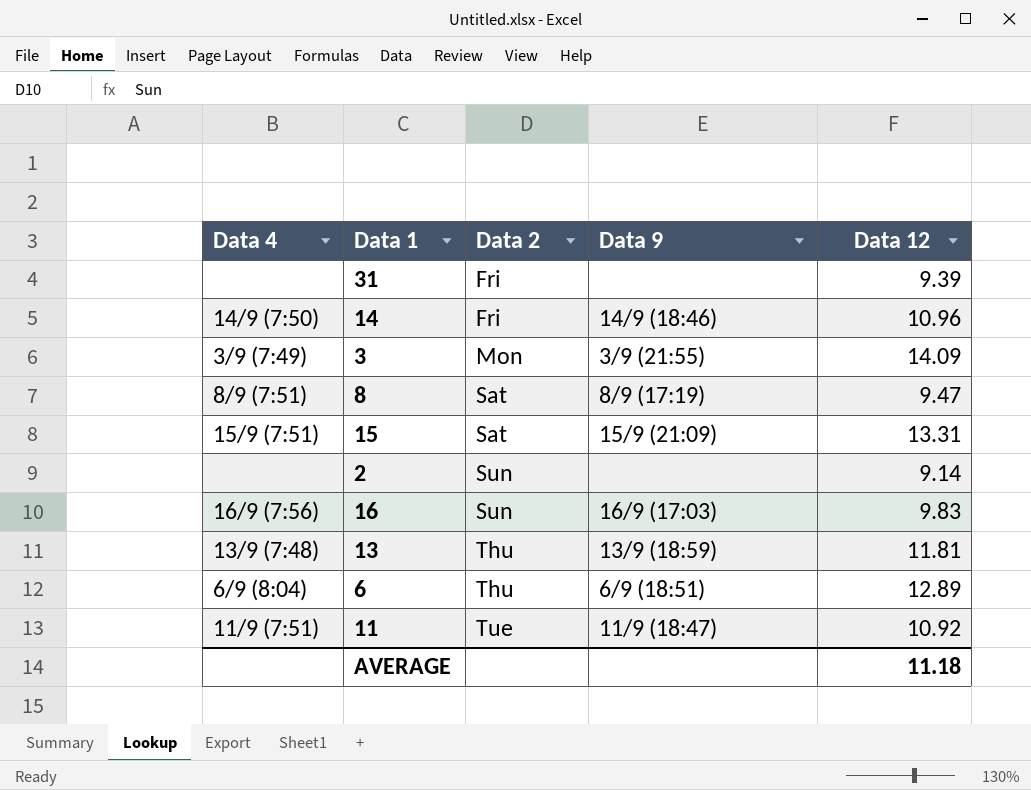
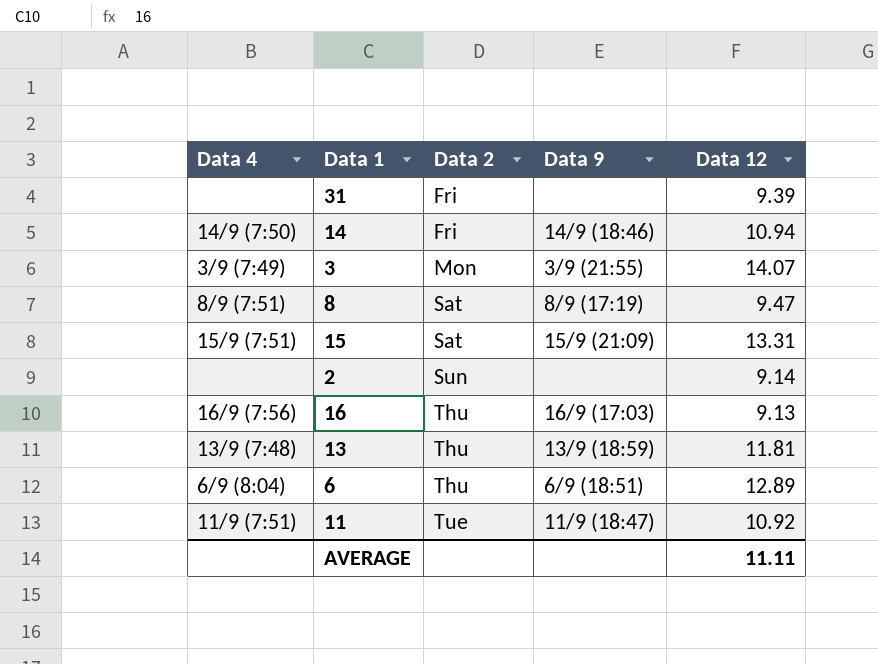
14 | Data 12: 10.96 -> 10.94
3 | Data 12: 14.09 -> 14.07
16 | Data 2: Sun -> Thu
16 | Data 12: 9.83 -> 9.13
AVERAGE | Data 12: 11.18 -> 11.11

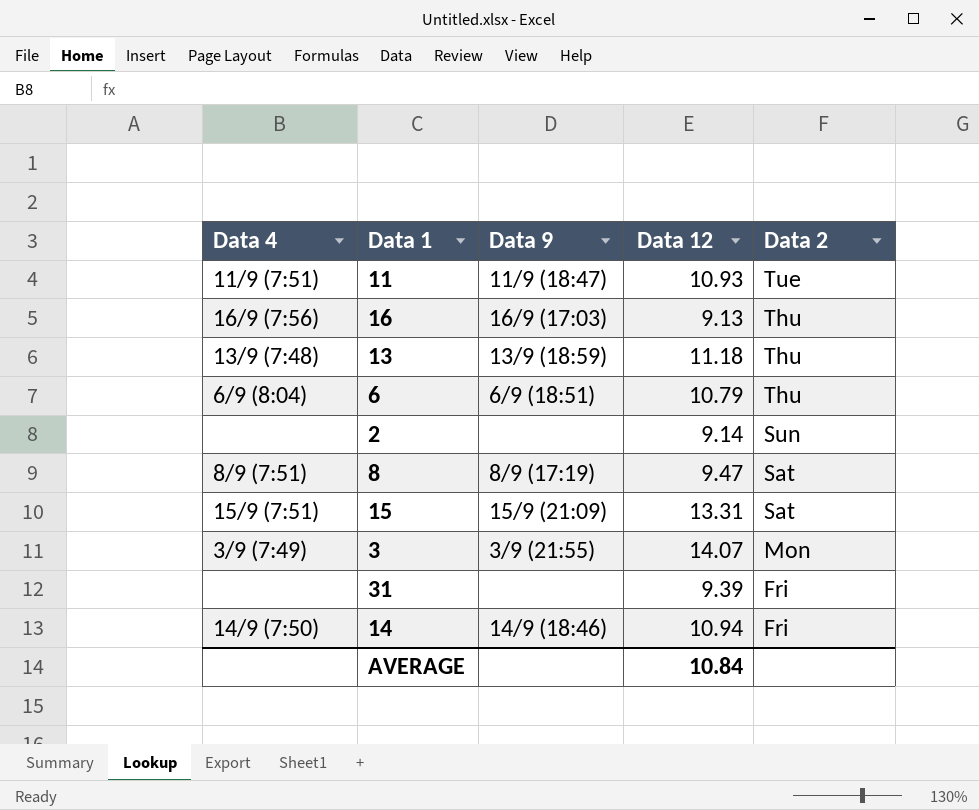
row order: Data 2 ascending -> Data 2 descending
column Data 2 | position: 3 -> 5
11 | Data 12: 10.92 -> 10.93
13 | Data 12: 11.81 -> 11.18
6 | Data 12: 12.89 -> 10.79
AVERAGE | Data 12: 11.11 -> 10.84

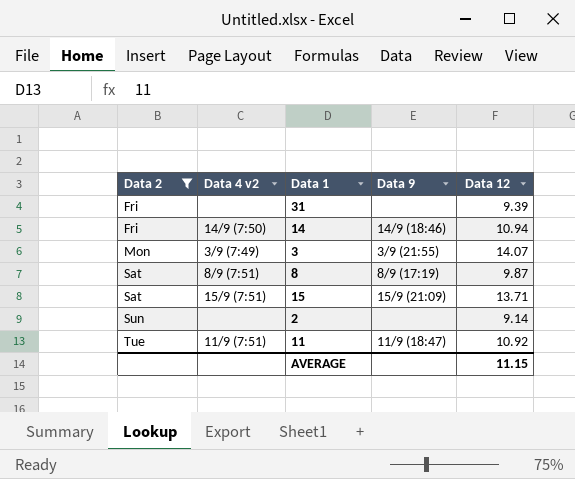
filter: none -> Data 2 != Thu
row order: Data 2 descending -> Data 2 ascending
column Data 2 | position: 5 -> 1
column name: Data 4 -> Data 4 v2
8 | Data 12: 9.47 -> 9.87
15 | Data 12: 13.31 -> 13.71
11 | Data 12: 10.93 -> 10.92
AVERAGE | Data 12: 10.84 -> 11.15

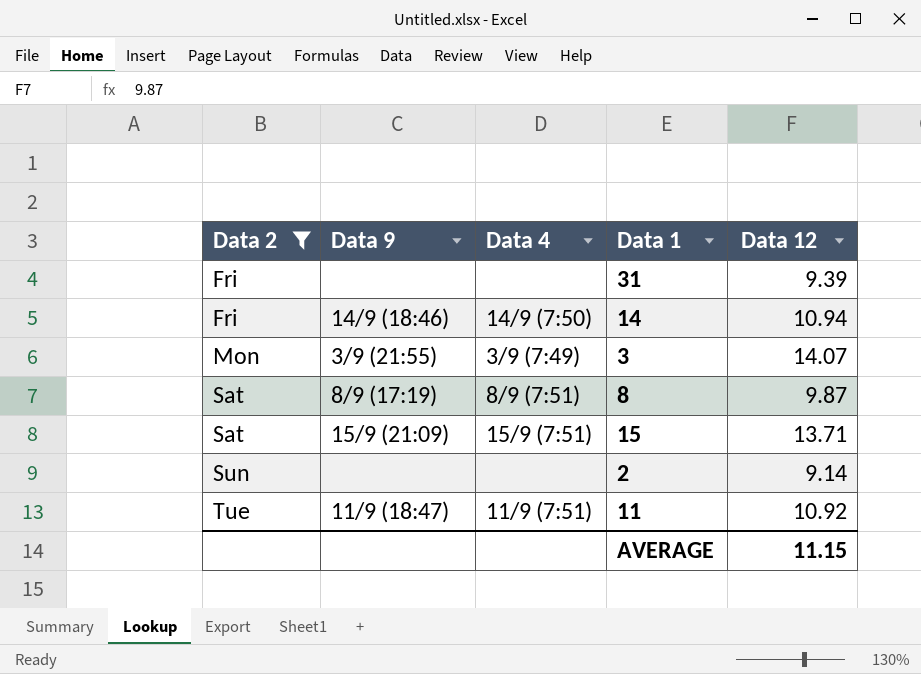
column Data 9 | position: 4 -> 2
column name: Data 4 v2 -> Data 4

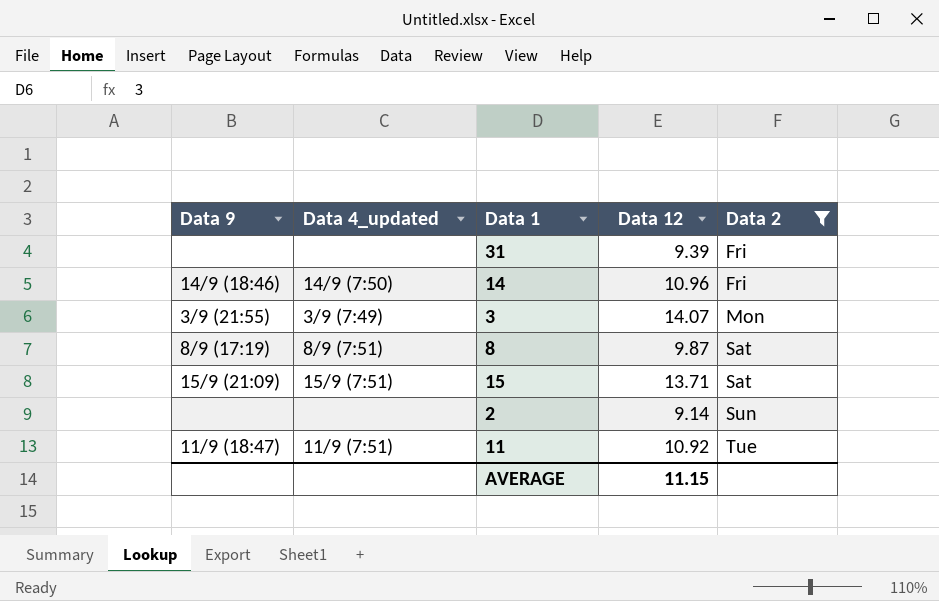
column name: Data 4 -> Data 4_updated
column Data 2 | position: 1 -> 5
14 | Data 12: 10.94 -> 10.96

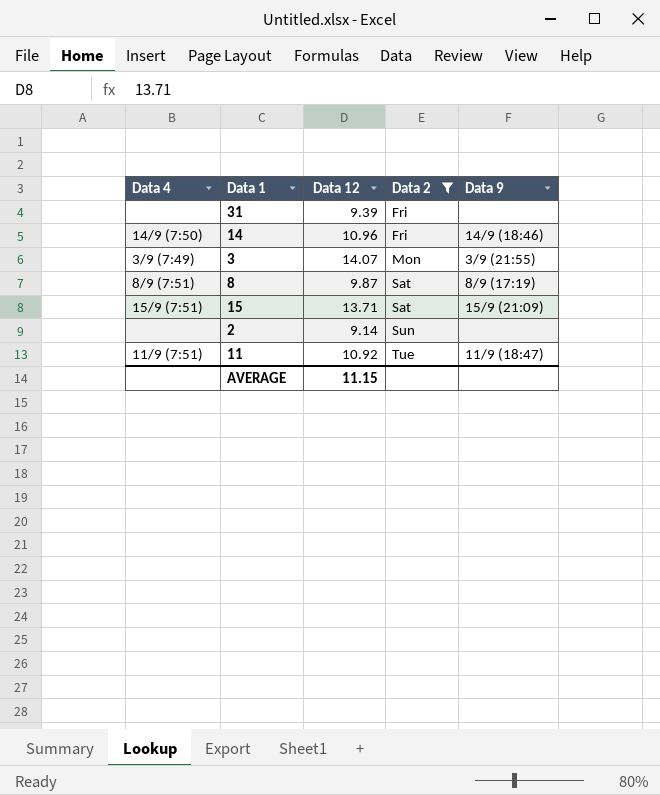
column name: Data 4_updated -> Data 4
column Data 9 | position: 1 -> 5

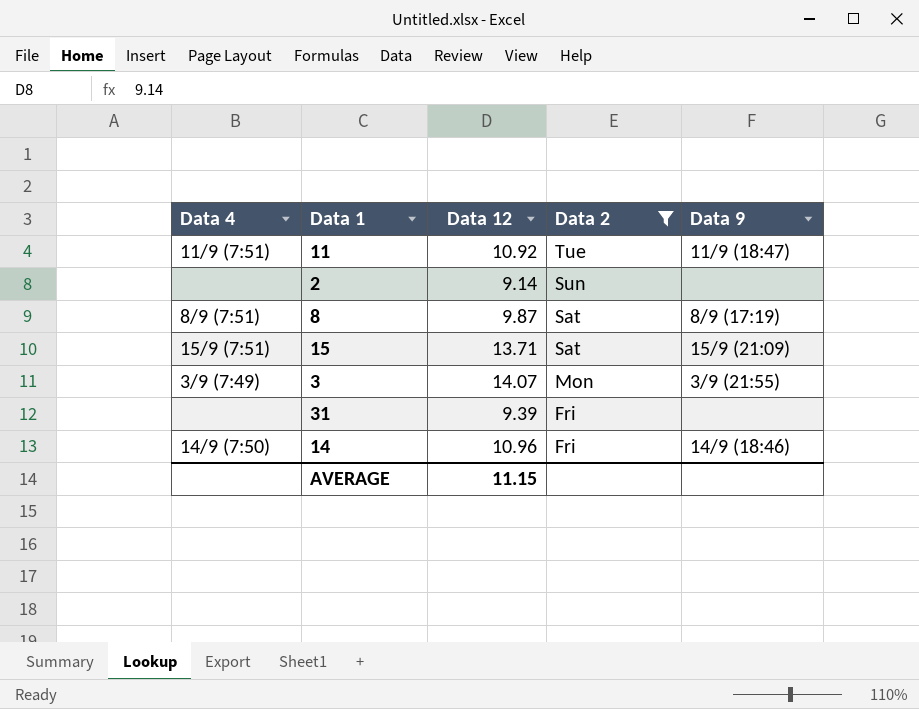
row order: Data 2 ascending -> Data 2 descending

